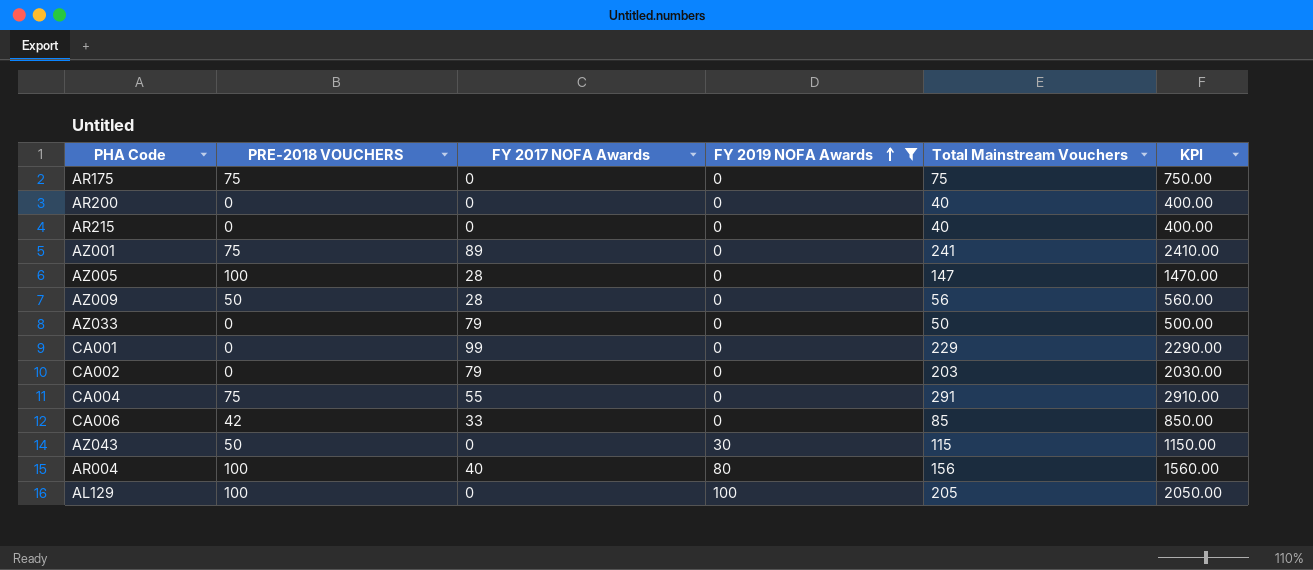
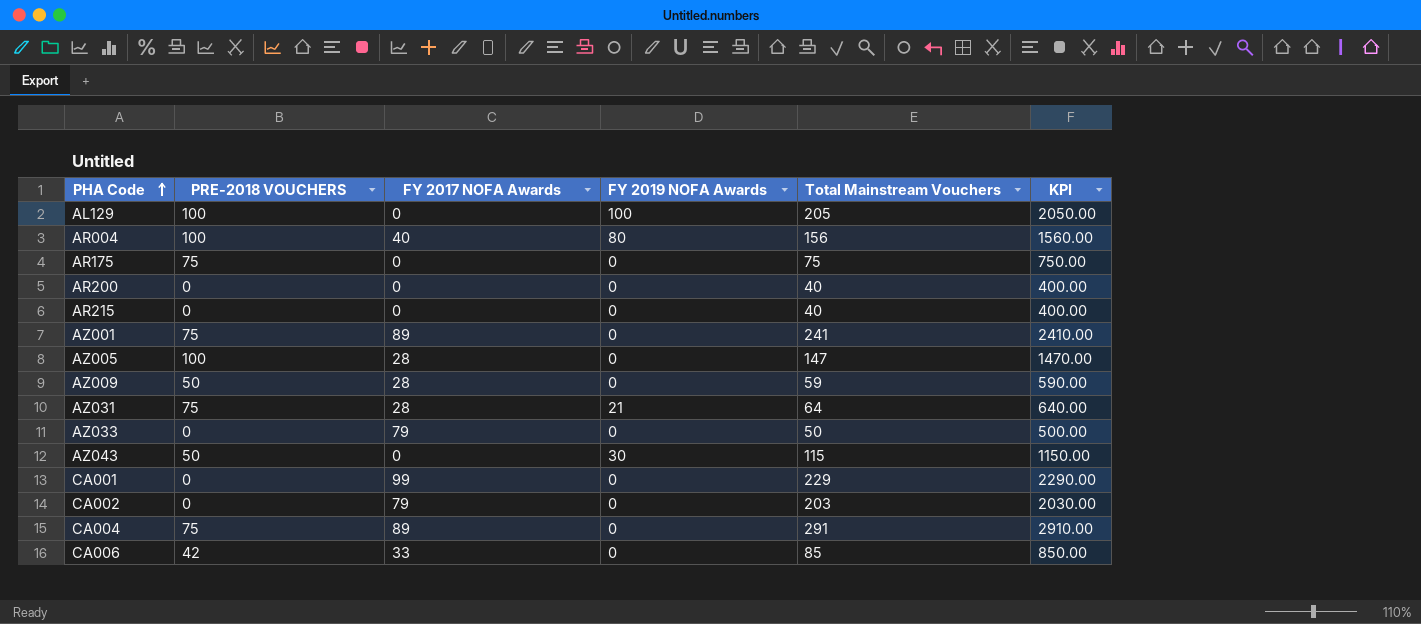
filter: FY 2019 NOFA Awards != 21 -> none
row order: FY 2019 NOFA Awards ascending -> PHA Code ascending
AZ009 | Total Mainstream Vouchers: 56 -> 59
AZ009 | KPI: 560.00 -> 590.00
CA004 | FY 2017 NOFA Awards: 55 -> 89

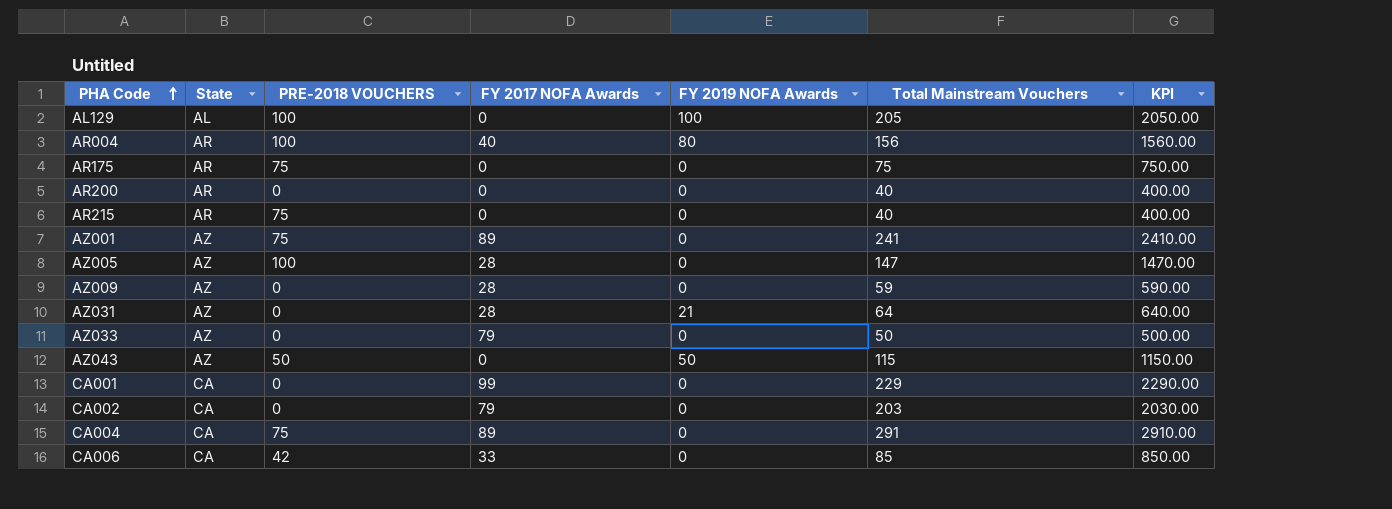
column State | position: none -> 2
AR215 | PRE-2018 VOUCHERS: 0 -> 75
AZ009 | PRE-2018 VOUCHERS: 50 -> 0
AZ031 | PRE-2018 VOUCHERS: 75 -> 0
AZ043 | FY 2019 NOFA Awards: 30 -> 50

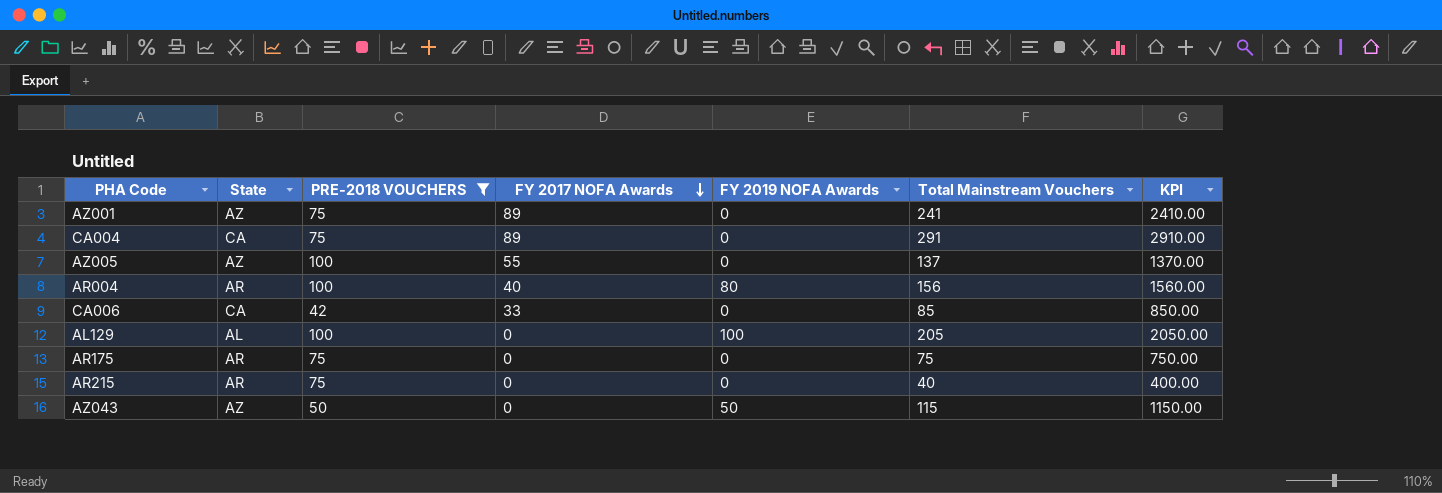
filter: none -> PRE-2018 VOUCHERS != 0
row order: PHA Code ascending -> FY 2017 NOFA Awards descending
AZ005 | FY 2017 NOFA Awards: 28 -> 55
AZ005 | Total Mainstream Vouchers: 147 -> 137
AZ005 | KPI: 1470.00 -> 1370.00

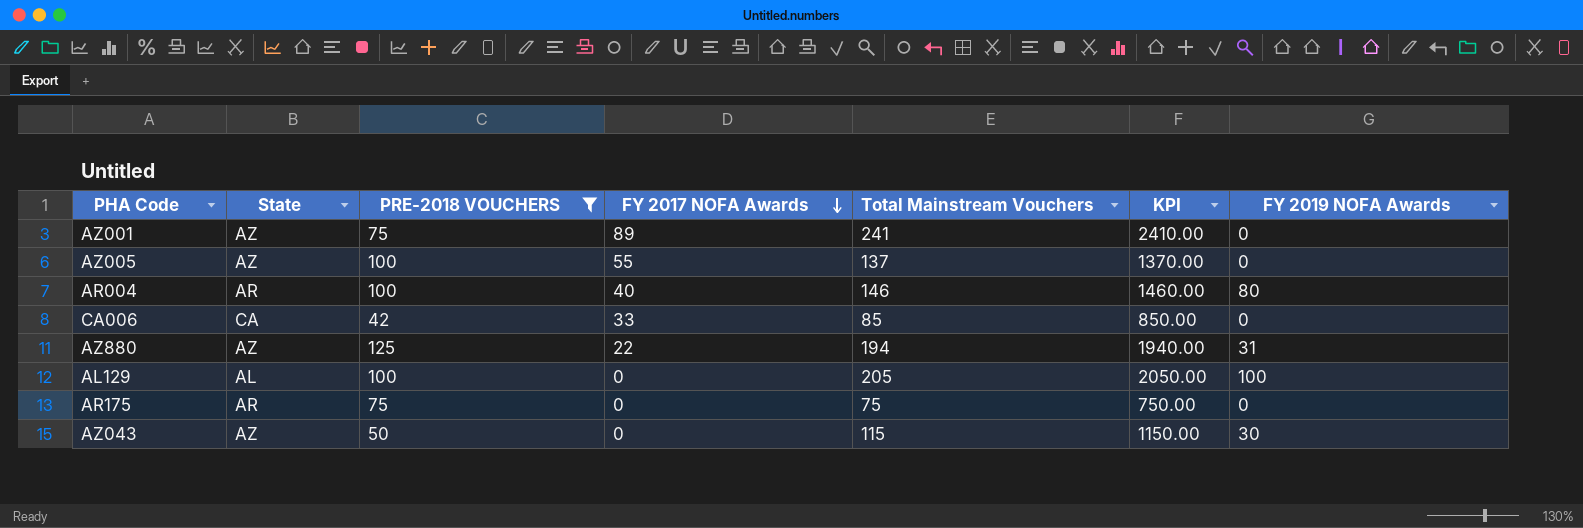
column FY 2019 NOFA Awards | position: 5 -> 7
row CA004: CA | 75 | 89 | 0 | 291 | 2910.00 -> none
row AR215: AR | 75 | 0 | 0 | 40 | 400.00 -> none
AR004 | Total Mainstream Vouchers: 156 -> 146
AR004 | KPI: 1560.00 -> 1460.00
row AZ880: none -> AZ | 125 | 22 | 194 | 1940.00 | 31
AZ043 | FY 2019 NOFA Awards: 50 -> 30

